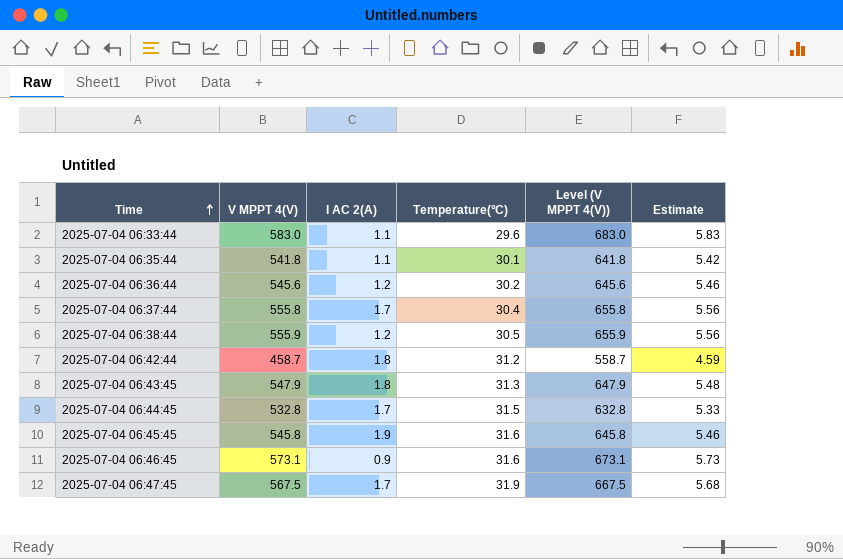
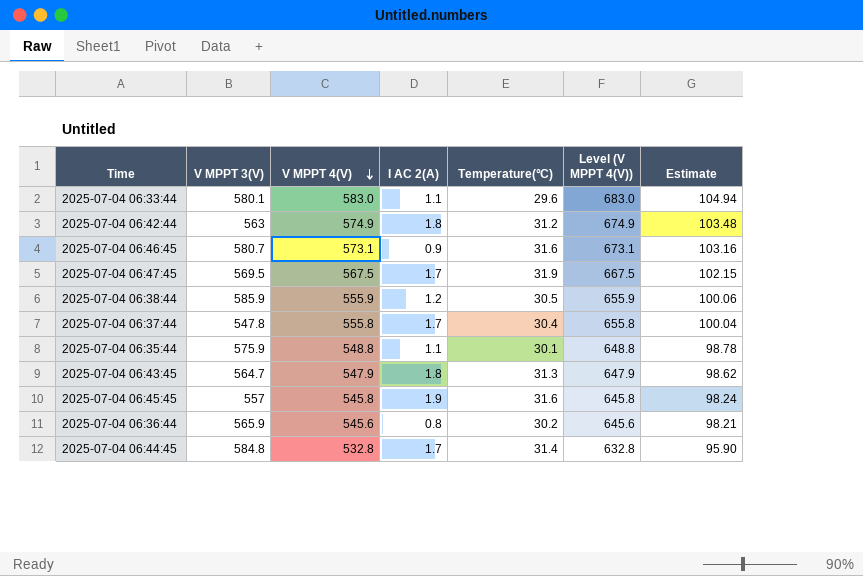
row order: Time ascending -> V MPPT 4(V) descending
column V MPPT 3(V) | position: none -> 2
column Estimate | formula: [V MPPT 4(V)] * 0.01 -> [V MPPT 4(V)] * 0.18
2025-07-04 06:42:44 | V MPPT 4(V): 458.7 -> 574.9
2025-07-04 06:42:44 | Level (V MPPT 4(V)): 558.7 -> 674.9
2025-07-04 06:35:44 | V MPPT 4(V): 541.8 -> 548.8
2025-07-04 06:35:44 | Level (V MPPT 4(V)): 641.8 -> 648.8
2025-07-04 06:36:44 | I AC 2(A): 1.2 -> 0.8
2025-07-04 06:44:45 | Temperature(℃): 31.5 -> 31.4

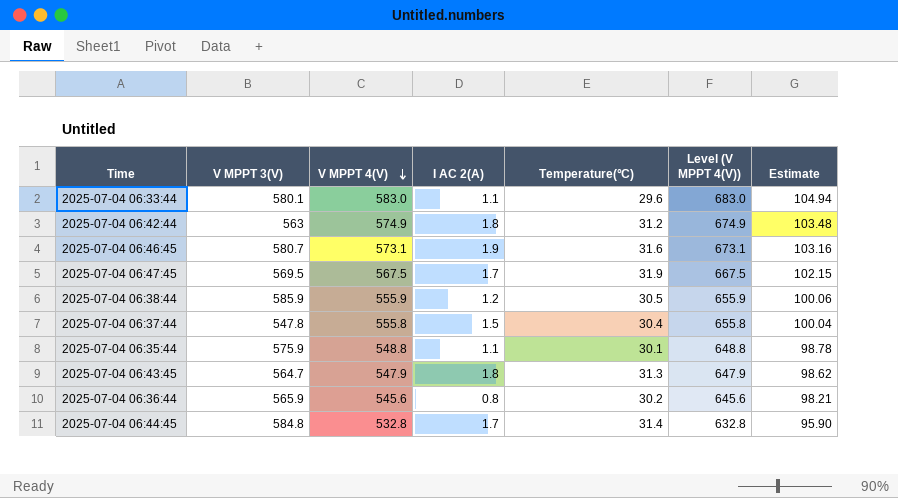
row 2025-07-04 06:45:45: 557 | 545.8 | 1.9 | 31.6 | 645.8 | 98.24 -> none
2025-07-04 06:46:45 | I AC 2(A): 0.9 -> 1.9
2025-07-04 06:37:44 | I AC 2(A): 1.7 -> 1.5

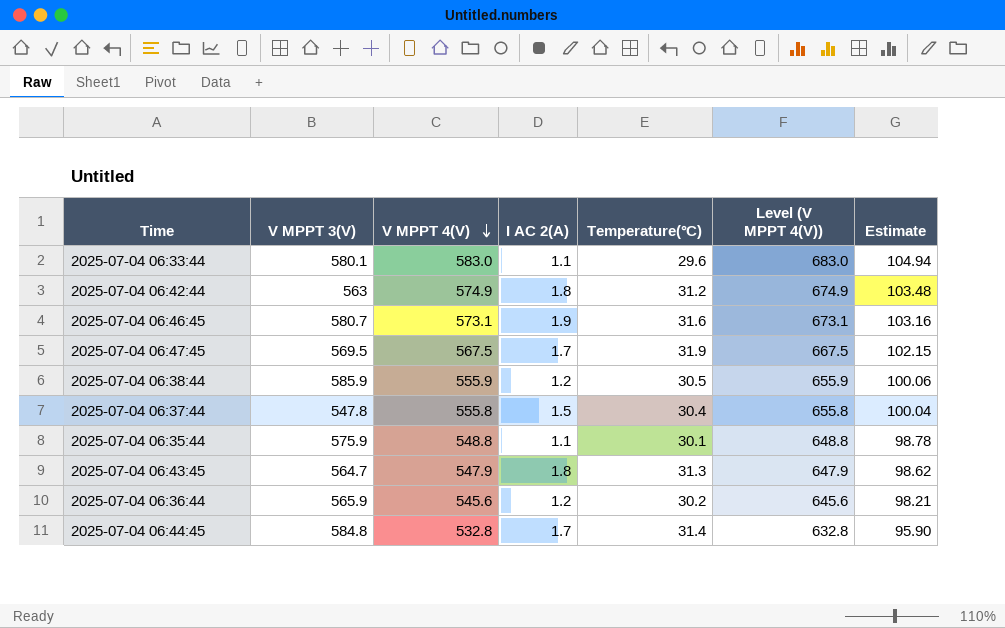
2025-07-04 06:36:44 | I AC 2(A): 0.8 -> 1.2

